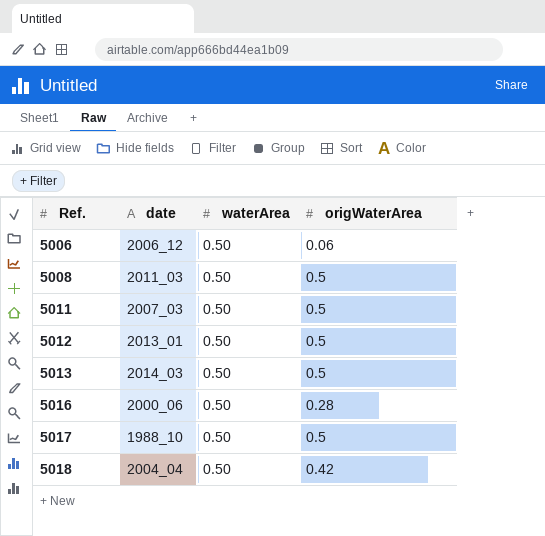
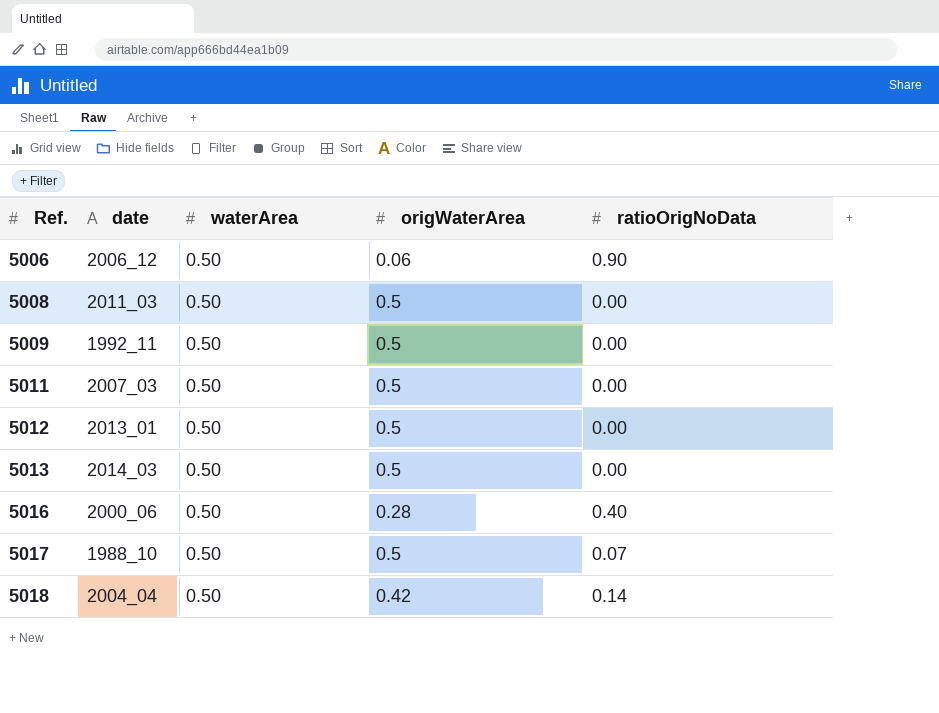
column ratioOrigNoData | position: none -> 5
row 5009: none -> 1992_11 | 0.50 | 0.5 | 0.00

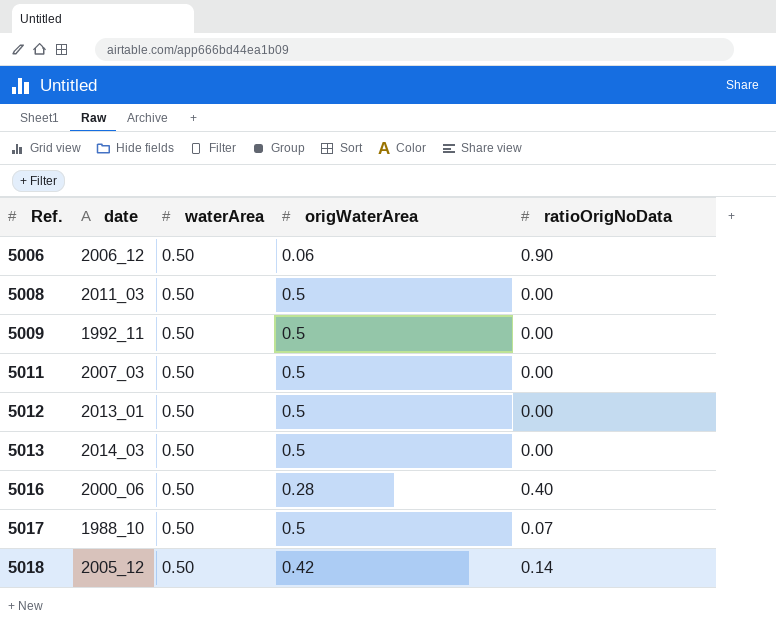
5018 | date: 2004_04 -> 2005_12

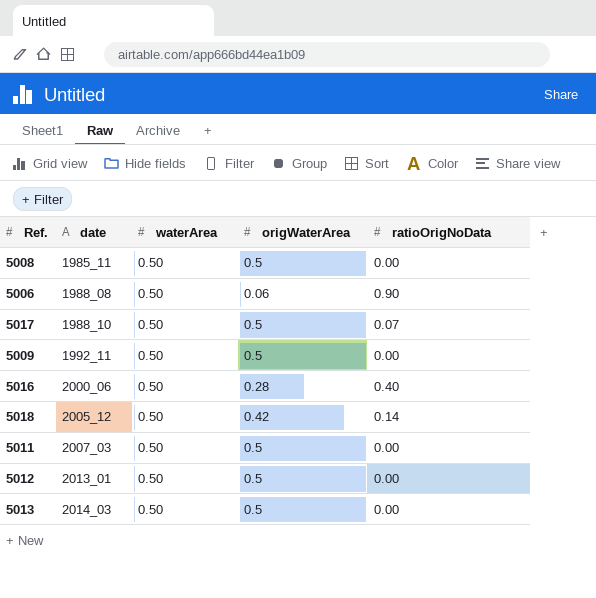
row order: Ref. ascending -> date ascending
5008 | date: 2011_03 -> 1985_11
5006 | date: 2006_12 -> 1988_08

